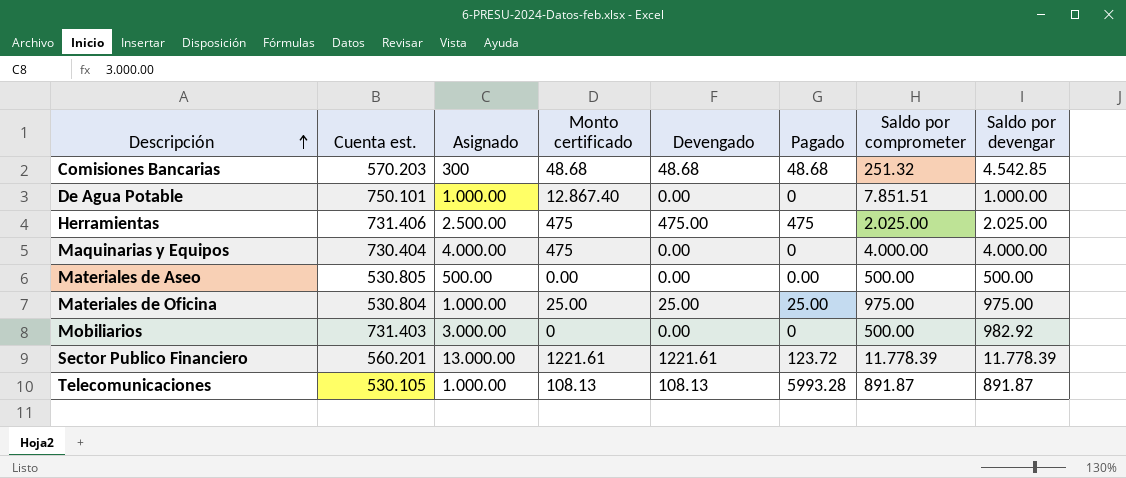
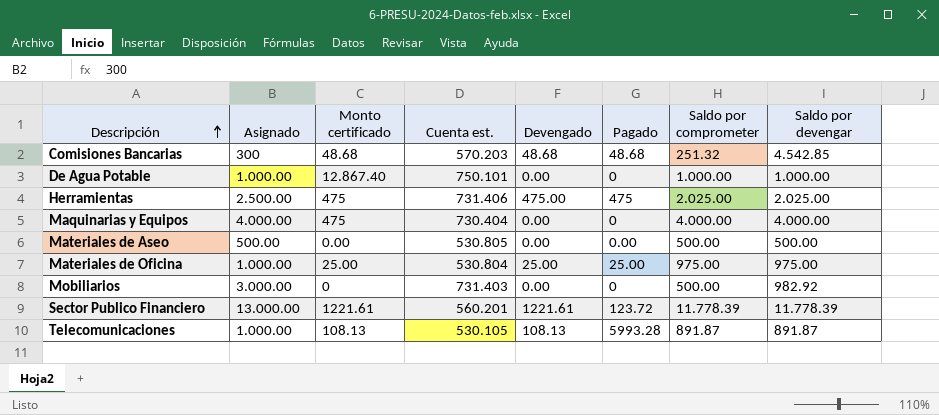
column Cuenta est. | position: 2 -> 4
De Agua Potable | Saldo por comprometer: 7.851.51 -> 1.000.00

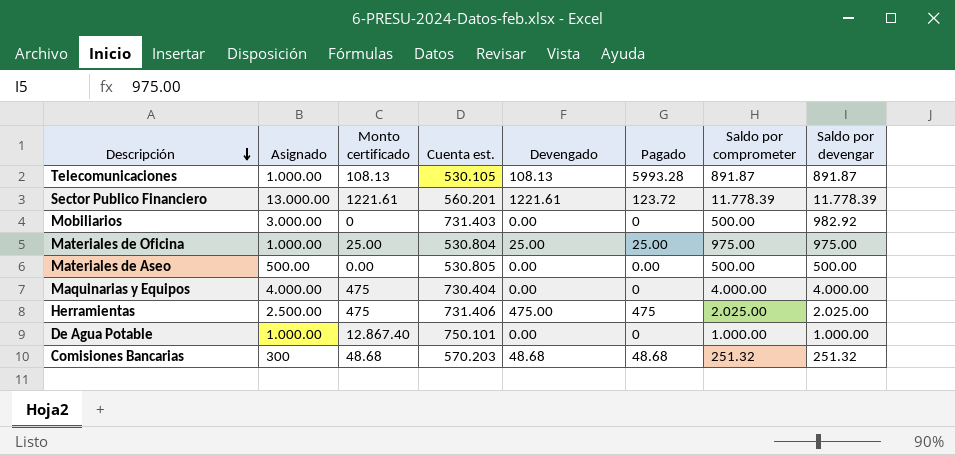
row order: Descripción ascending -> Descripción descending
Comisiones Bancarias | Saldo por devengar: 4.542.85 -> 251.32

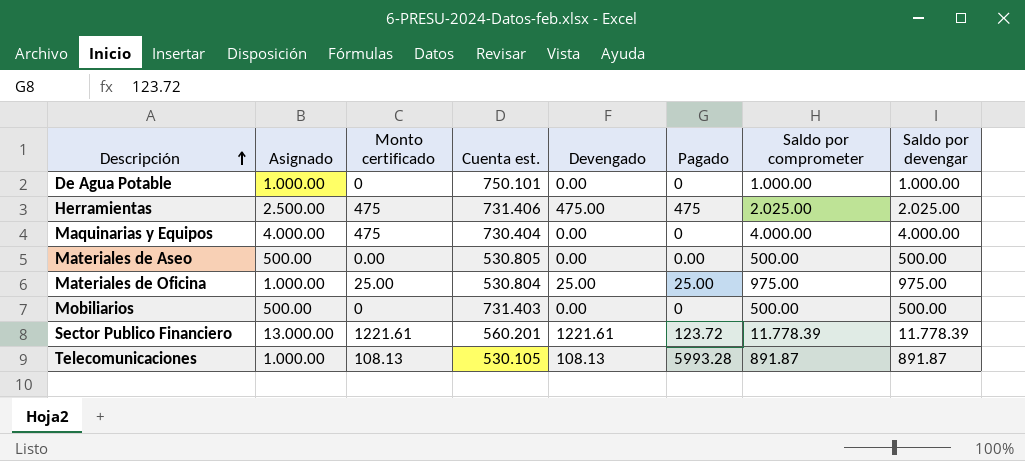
row order: Descripción descending -> Descripción ascending
row Comisiones Bancarias: 300 | 48.68 | 570.203 | 48.68 | 48.68 | 251.32 | 251.32 -> none
De Agua Potable | Monto certificado: 12.867.40 -> 0
Mobiliarios | Asignado: 3.000.00 -> 500.00
Mobiliarios | Saldo por devengar: 982.92 -> 500.00

